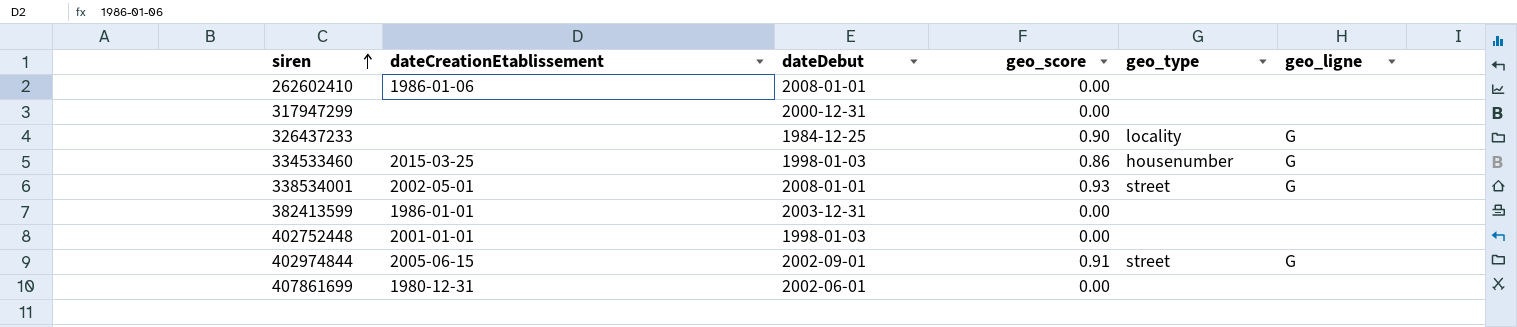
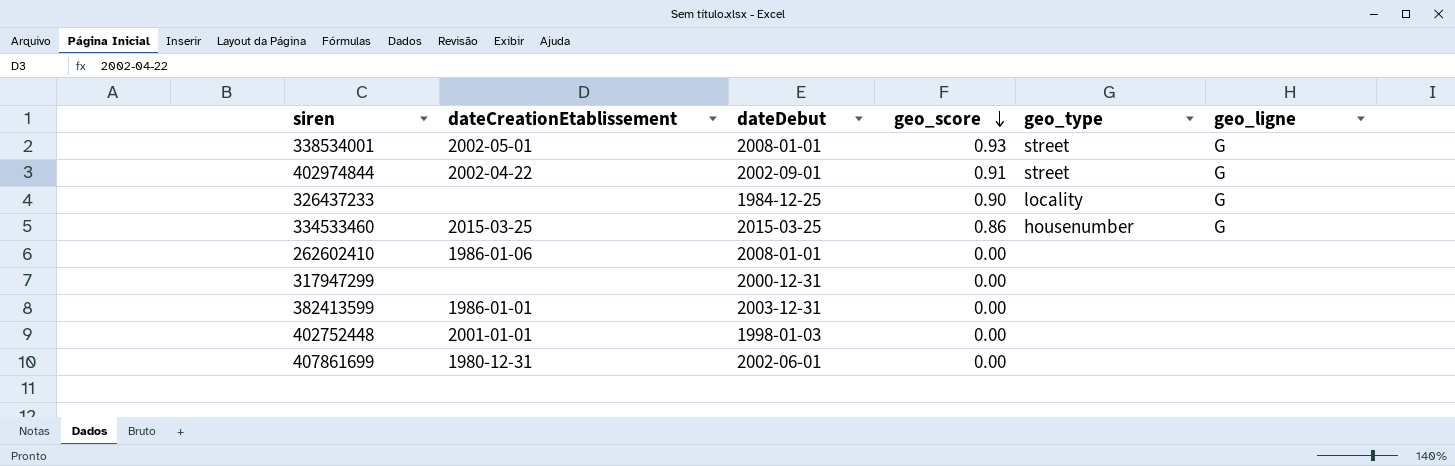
row order: siren ascending -> geo_score descending
402974844 | dateCreationEtablissement: 2005-06-15 -> 2002-04-22
334533460 | dateDebut: 1998-01-03 -> 2015-03-25

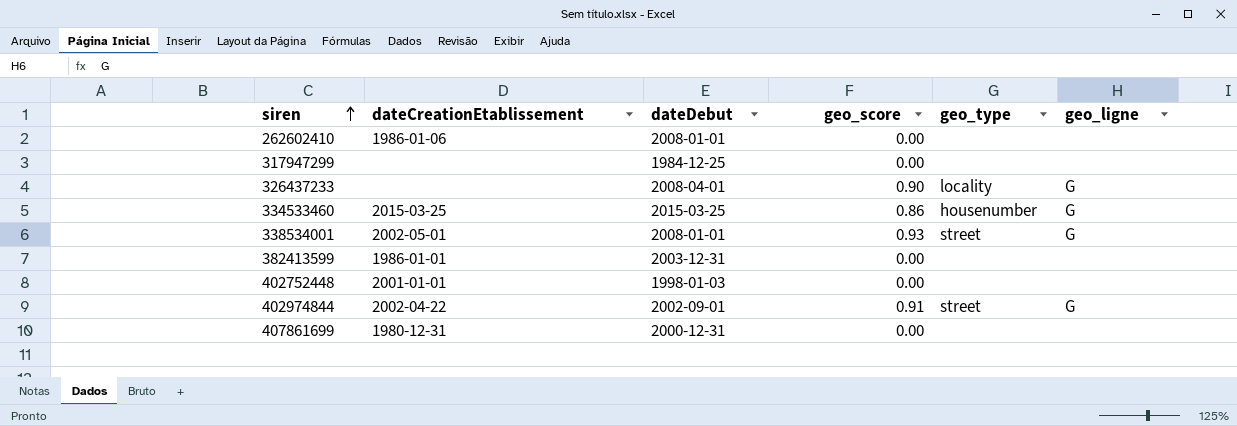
row order: geo_score descending -> siren ascending
317947299 | dateDebut: 2000-12-31 -> 1984-12-25
326437233 | dateDebut: 1984-12-25 -> 2008-04-01
407861699 | dateDebut: 2002-06-01 -> 2000-12-31

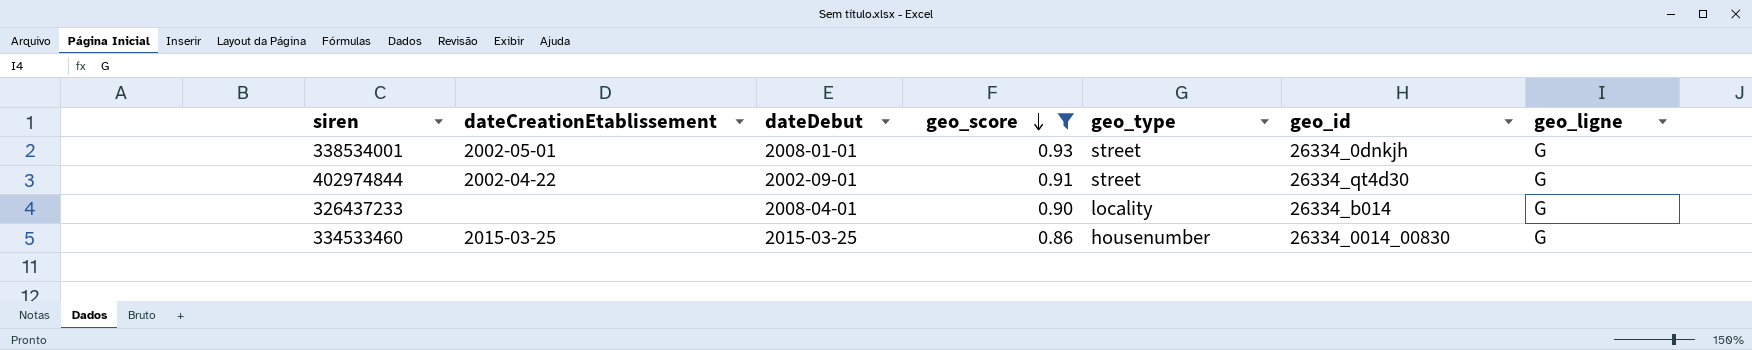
filter: none -> geo_score != 0.00
row order: siren ascending -> geo_score descending
column geo_id | position: none -> 6

